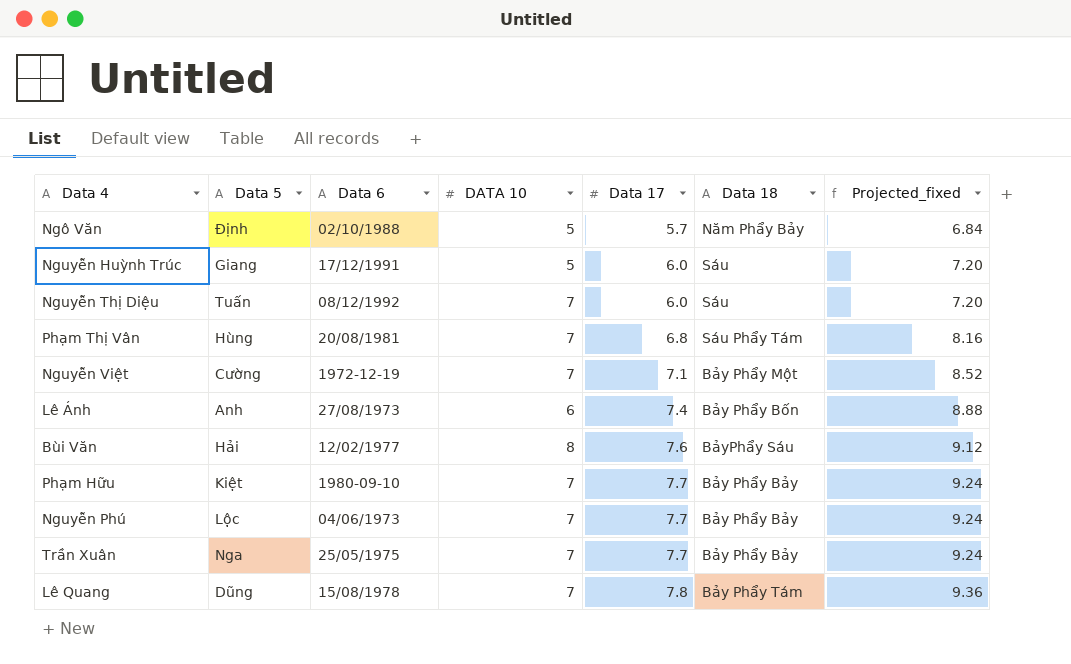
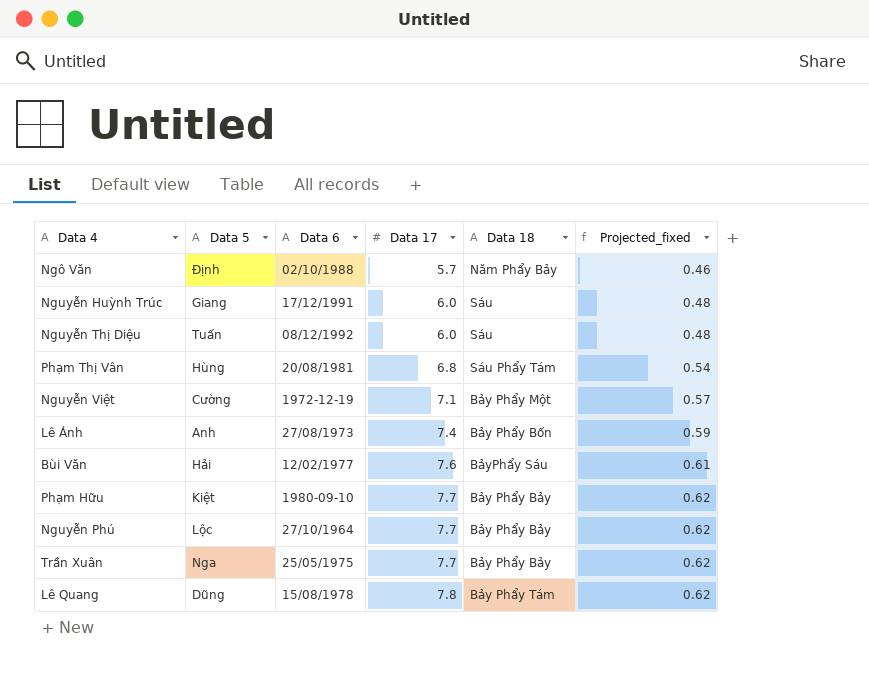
column DATA 10 | position: 4 -> none
column Projected_fixed | formula: [Data 17] * 1.2 -> [Data 17] * 0.08
Nguyễn Phú | Data 6: 04/06/1973 -> 27/10/1964

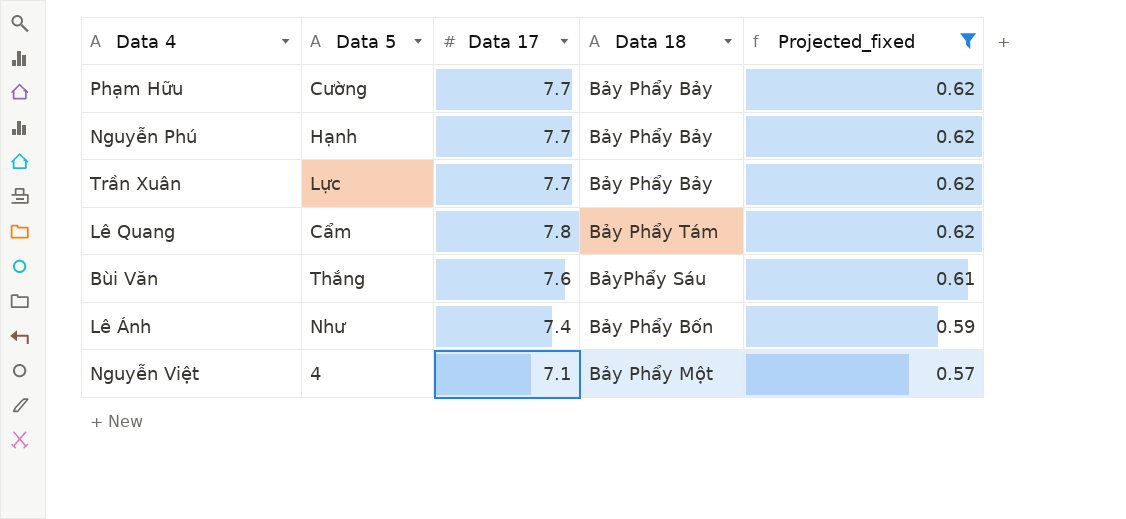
filter: none -> Projected_fixed >= 0.57
row order: Data 17 ascending -> Projected_fixed descending
column Data 6 | position: 3 -> none
Phạm Hữu | Data 5: Kiệt -> Cường
Nguyễn Phú | Data 5: Lộc -> Hạnh
Trần Xuân | Data 5: Nga -> Lực
Lê Quang | Data 5: Dũng -> Cẩm
Bùi Văn | Data 5: Hải -> Thắng
Lê Ánh | Data 5: Anh -> Như
Nguyễn Việt | Data 5: Cường -> 4

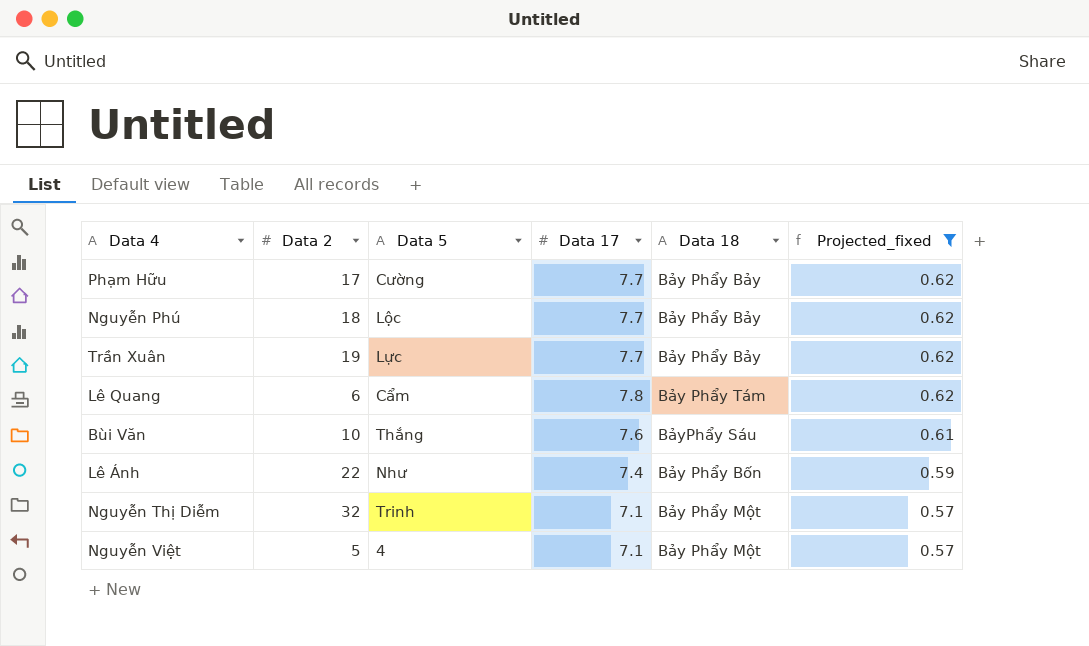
column Data 2 | position: none -> 2
Nguyễn Phú | Data 5: Hạnh -> Lộc
row Nguyễn Thị Diễm: none -> 32 | Trinh | 7.1 | Bảy Phẩy Một | 0.57

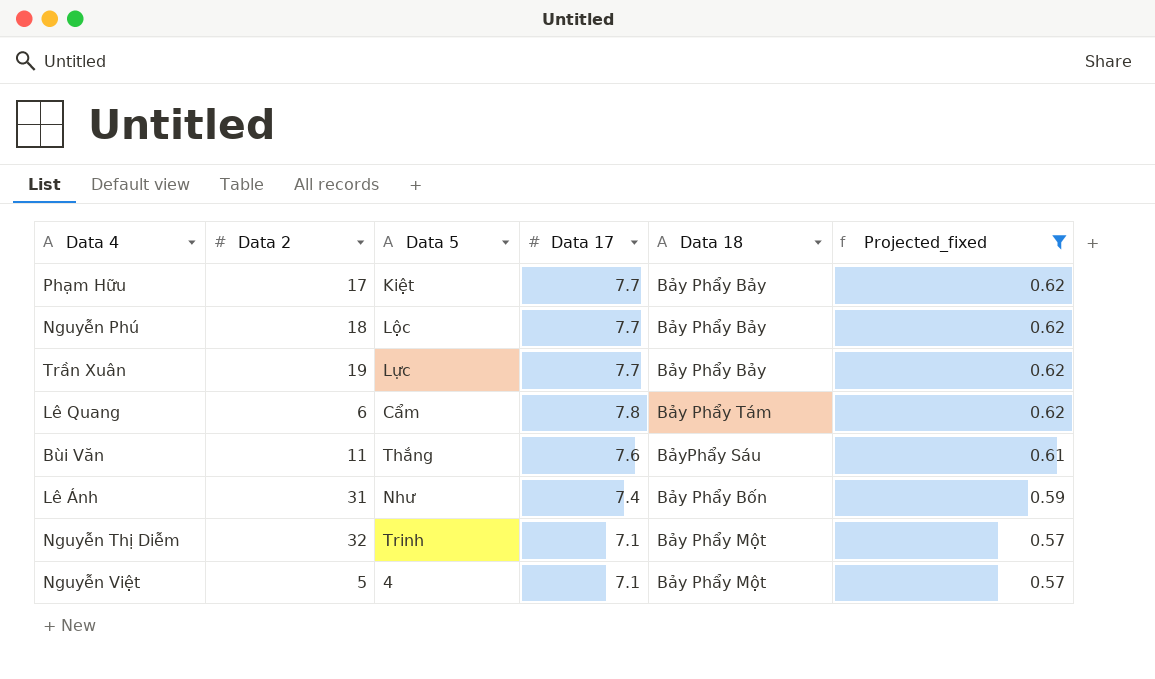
Phạm Hữu | Data 5: Cường -> Kiệt
Bùi Văn | Data 2: 10 -> 11
Lê Ánh | Data 2: 22 -> 31

